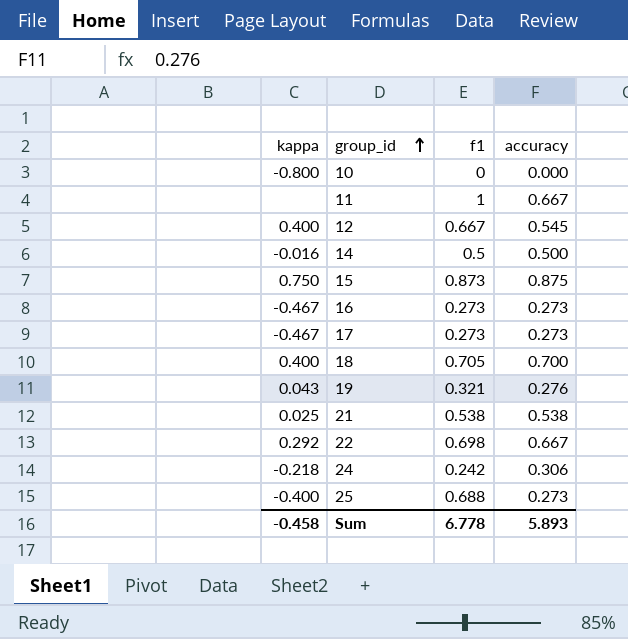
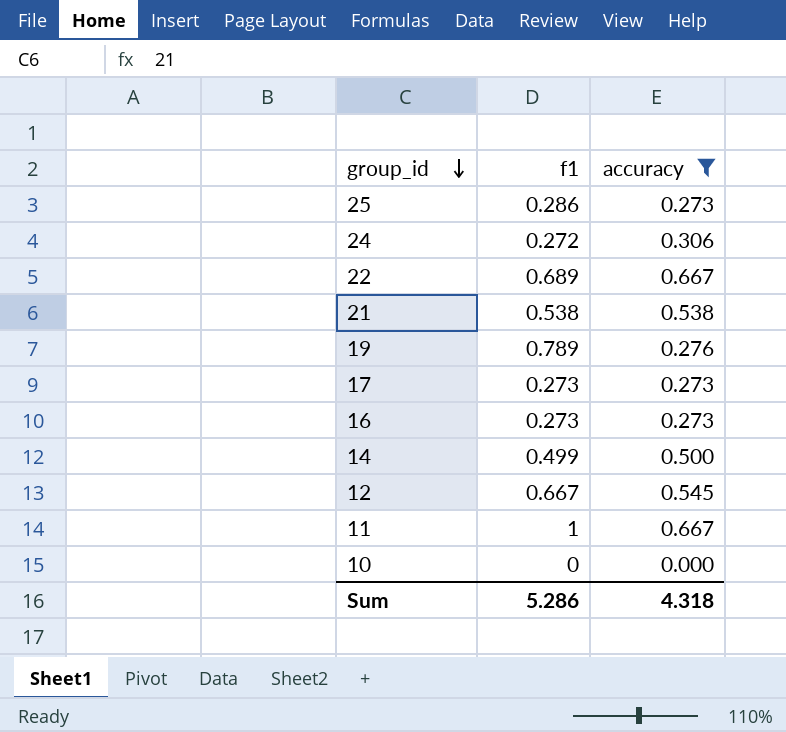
filter: none -> accuracy <= 0.667
row order: group_id ascending -> group_id descending
column kappa | position: 1 -> none
25 | f1: 0.688 -> 0.286
24 | f1: 0.242 -> 0.272
22 | f1: 0.698 -> 0.689
19 | f1: 0.321 -> 0.789
14 | f1: 0.5 -> 0.499
Sum | f1: 6.778 -> 5.286
Sum | accuracy: 5.893 -> 4.318

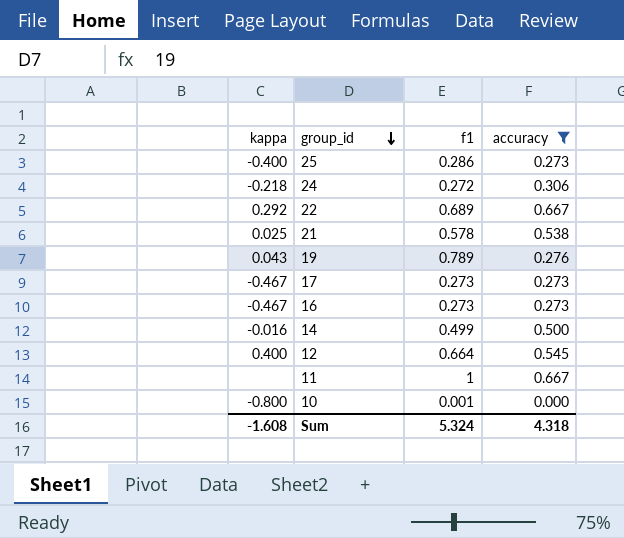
column kappa | position: none -> 1
21 | f1: 0.538 -> 0.578
12 | f1: 0.667 -> 0.664
10 | f1: 0 -> 0.001
Sum | f1: 5.286 -> 5.324

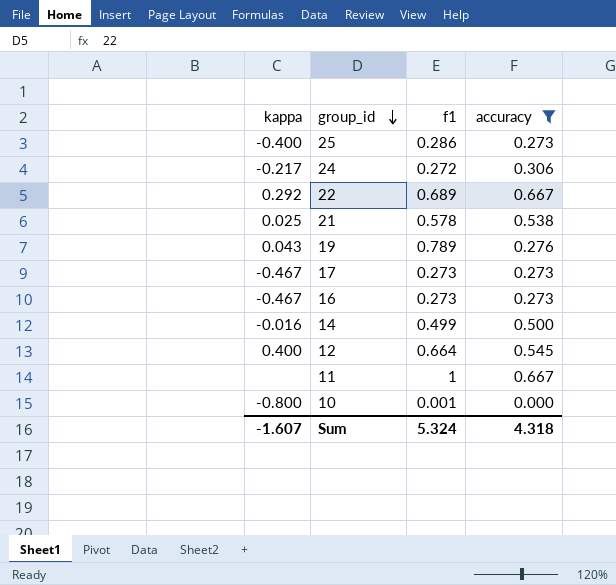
24 | kappa: -0.218 -> -0.217
Sum | kappa: -1.608 -> -1.607

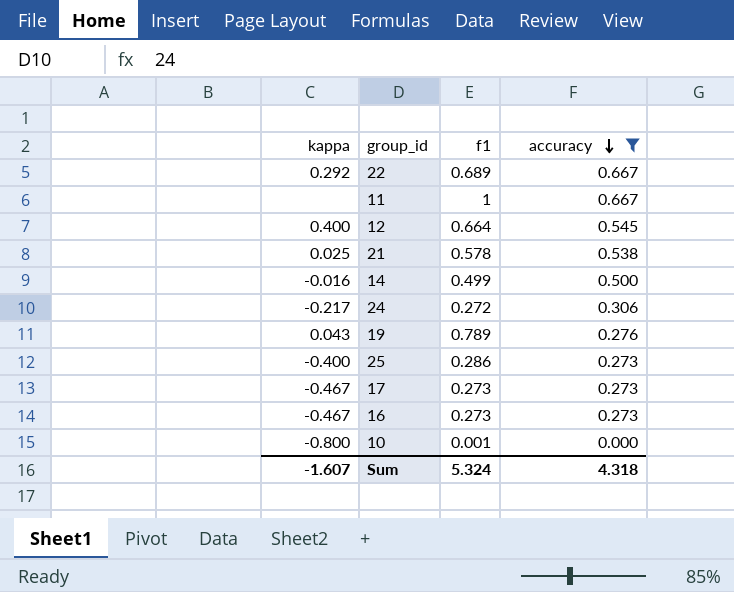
row order: group_id descending -> accuracy descending

